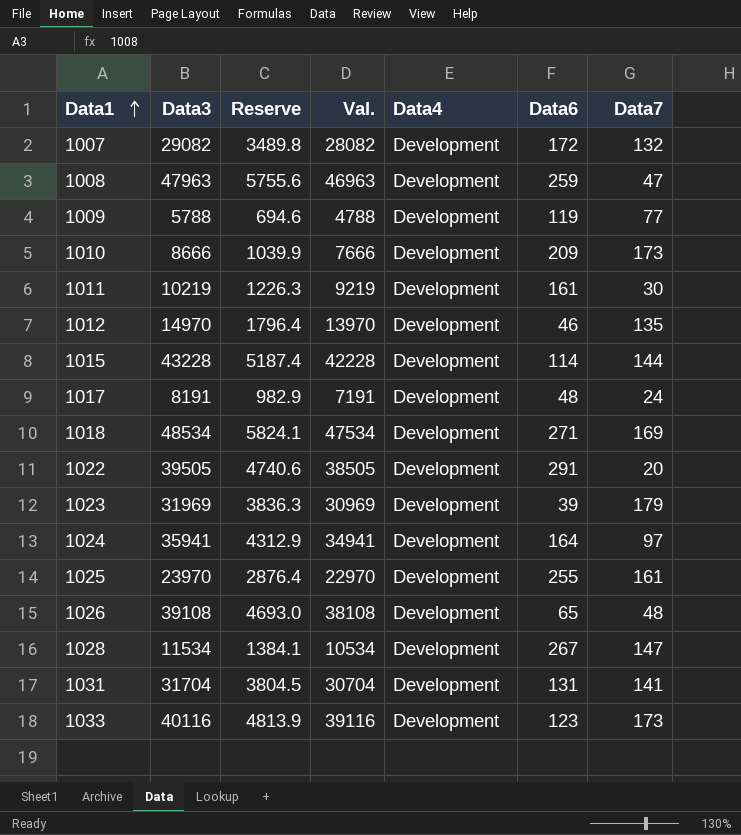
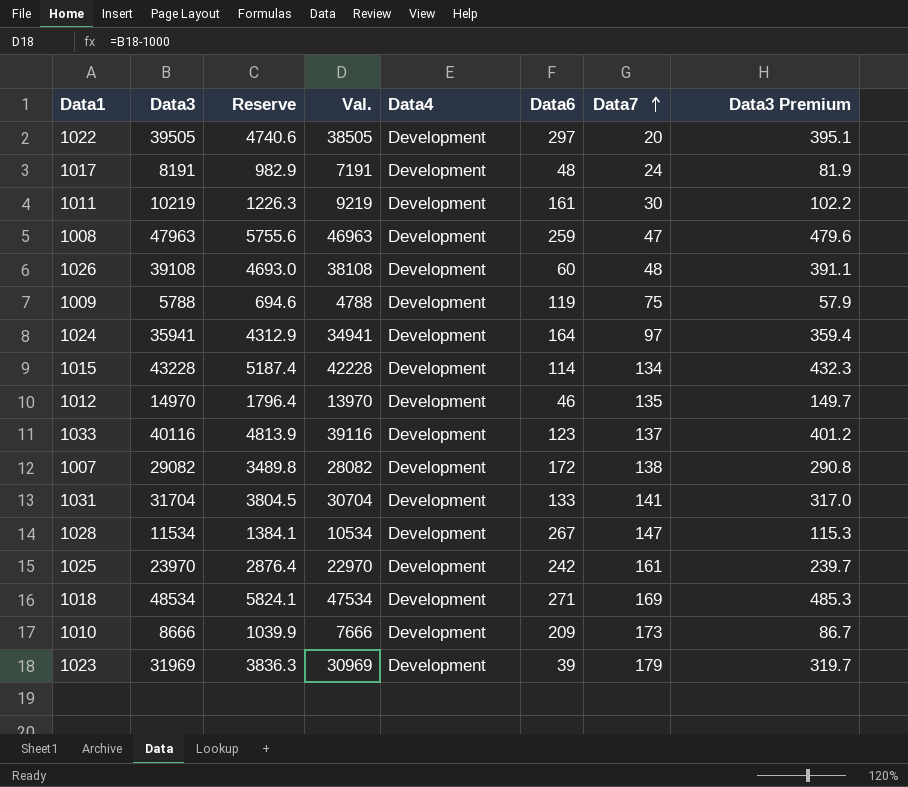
row order: Data1 ascending -> Data7 ascending
column Data3 Premium | formula: none -> [Data3] * 0.01
1022 | Data6: 291 -> 297
1026 | Data6: 65 -> 60
1009 | Data7: 77 -> 75
1015 | Data7: 144 -> 134
1033 | Data7: 173 -> 137
1007 | Data7: 132 -> 138
1031 | Data6: 131 -> 133
1025 | Data6: 255 -> 242

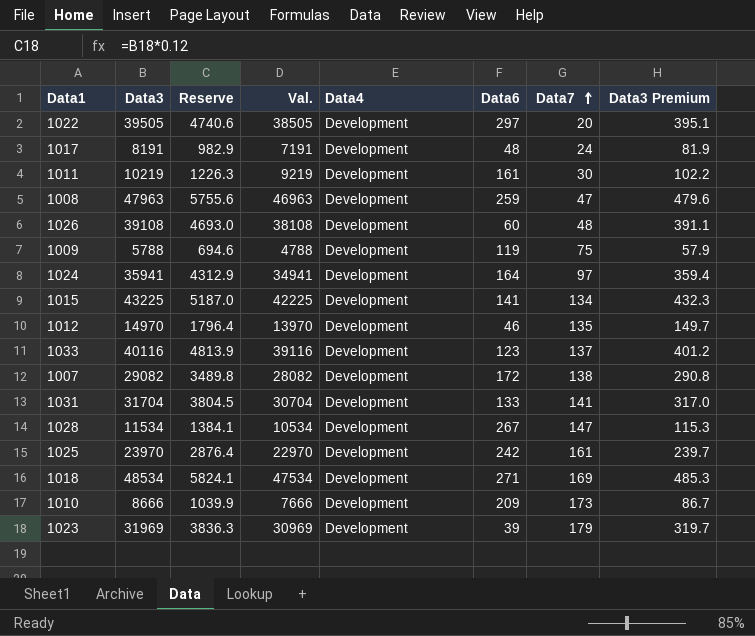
1015 | Data3: 43228 -> 43225
1015 | Reserve: 5187.4 -> 5187.0
1015 | Val.: 42228 -> 42225
1015 | Data6: 114 -> 141

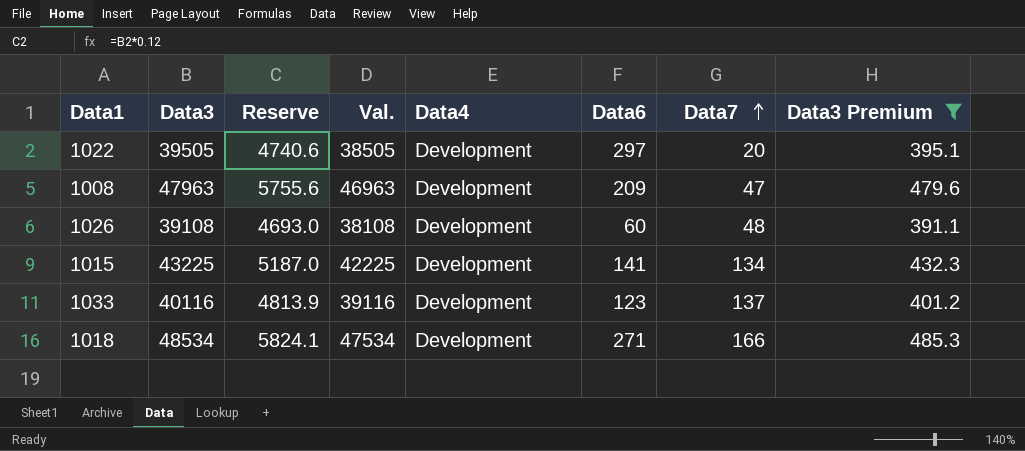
filter: none -> Data3 Premium >= 391.1
1008 | Data6: 259 -> 209
1018 | Data7: 169 -> 166

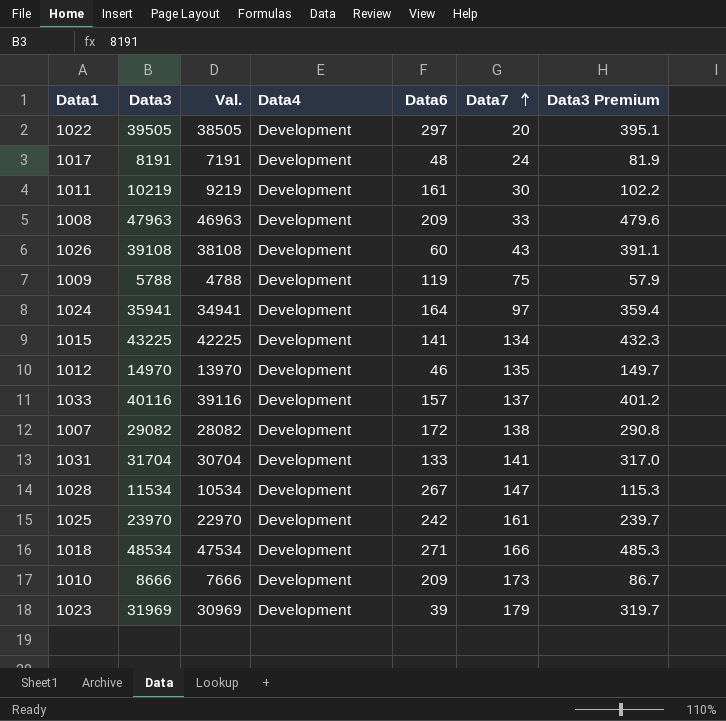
filter: Data3 Premium >= 391.1 -> none
column Reserve | formula: [Data3] * 0.12 -> none
1008 | Data7: 47 -> 33
1026 | Data7: 48 -> 43
1033 | Data6: 123 -> 157

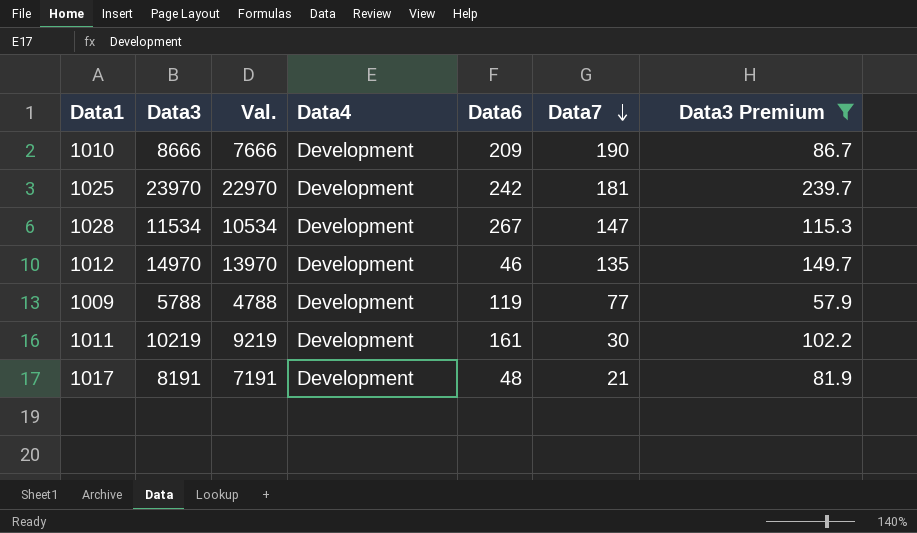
filter: none -> Data3 Premium <= 239.7
row order: Data7 ascending -> Data7 descending
1010 | Data7: 173 -> 190
1025 | Data7: 161 -> 181
1009 | Data7: 75 -> 77
1017 | Data7: 24 -> 21

